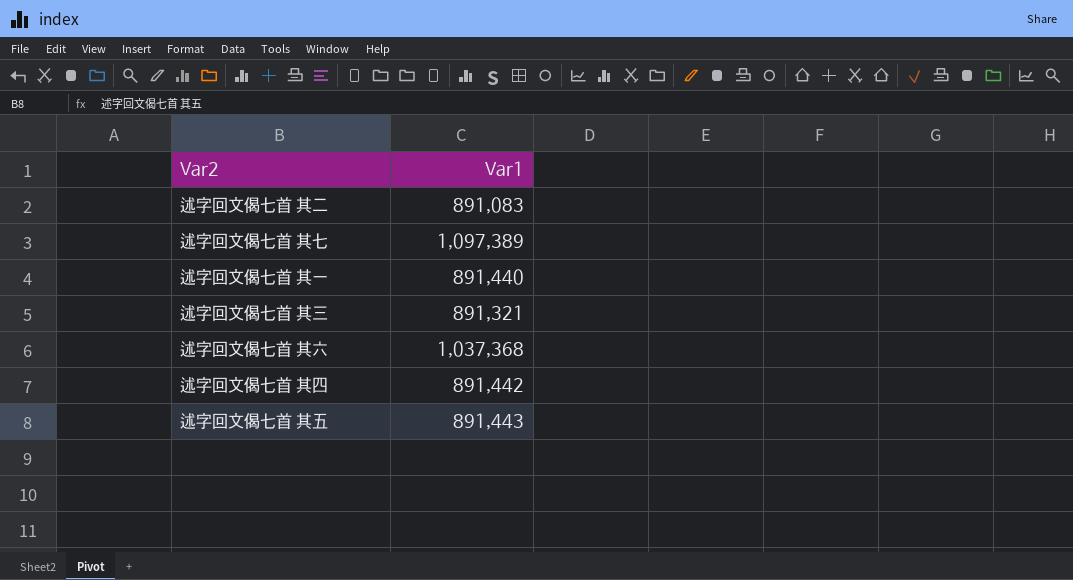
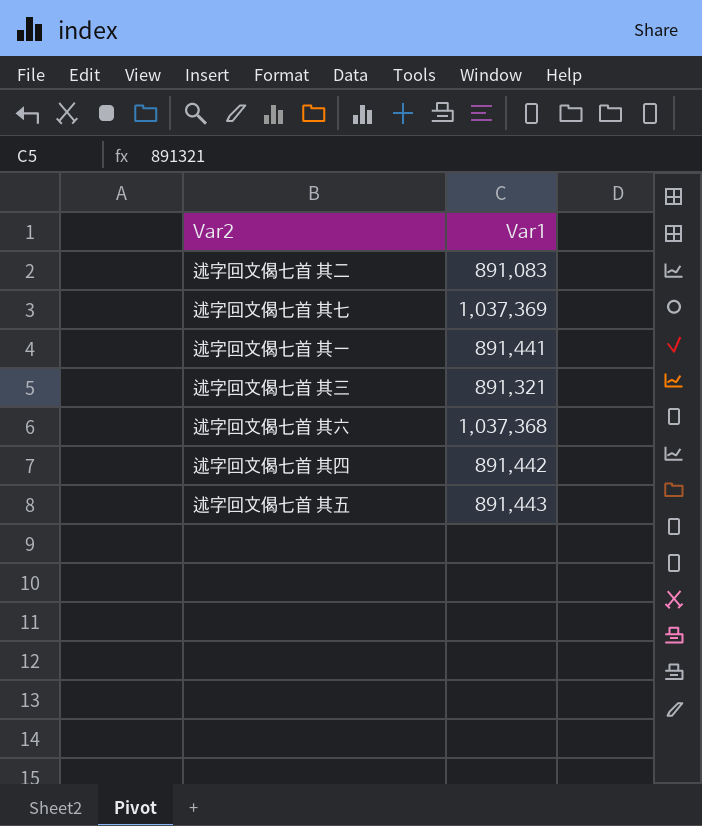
述字回文偈七首 其七 | Var1: 1,097,389 -> 1,037,369
述字回文偈七首 其一 | Var1: 891,440 -> 891,441

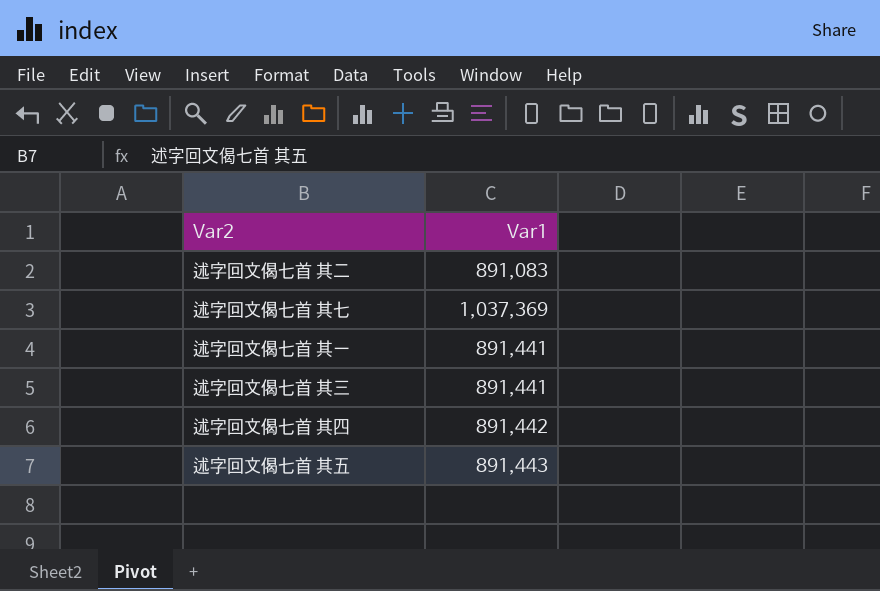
row 述字回文偈七首 其六: 1,037,368 -> none
述字回文偈七首 其三 | Var1: 891,321 -> 891,441

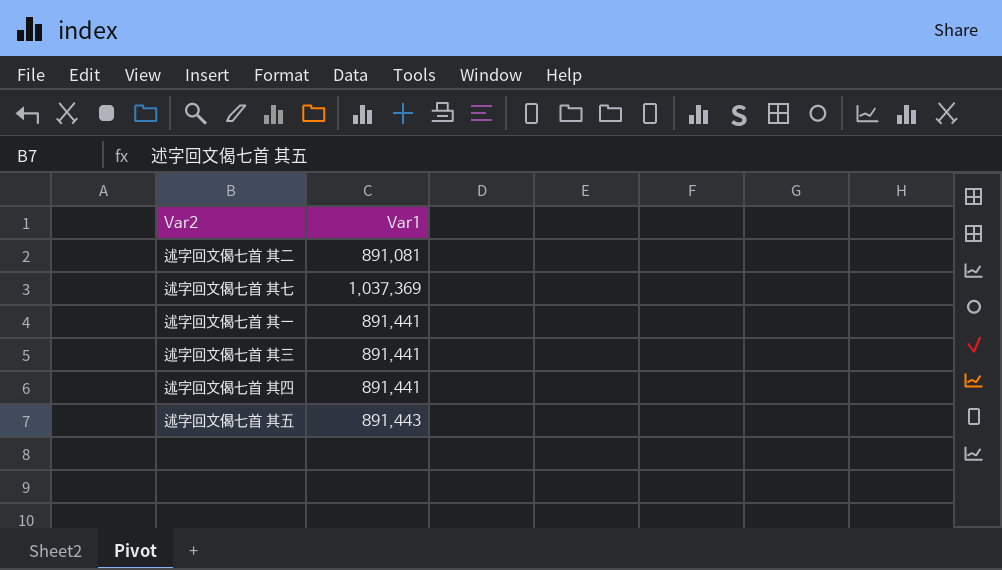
述字回文偈七首 其二 | Var1: 891,083 -> 891,081
述字回文偈七首 其四 | Var1: 891,442 -> 891,441

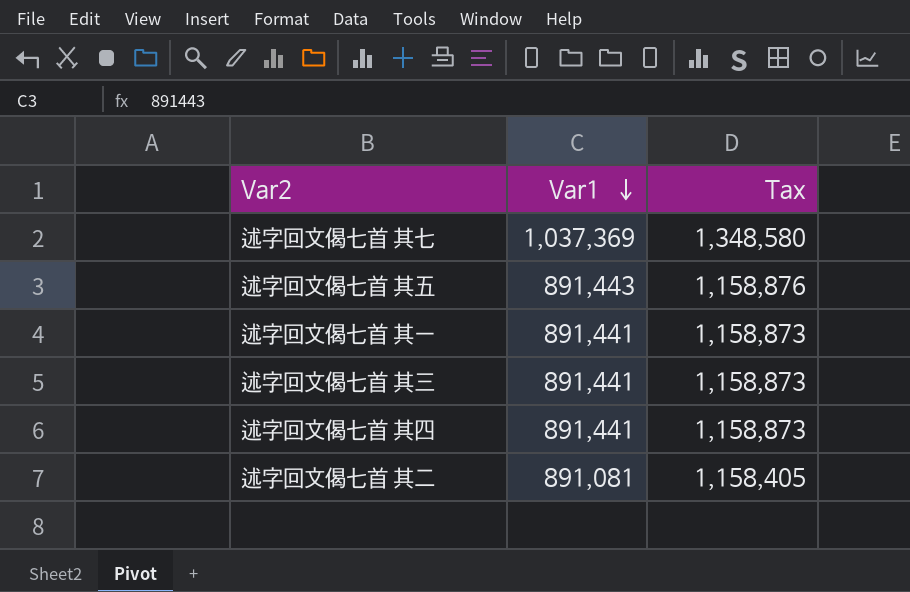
row order: none -> Var1 descending
column Tax | formula: none -> [Var1] * 1.3

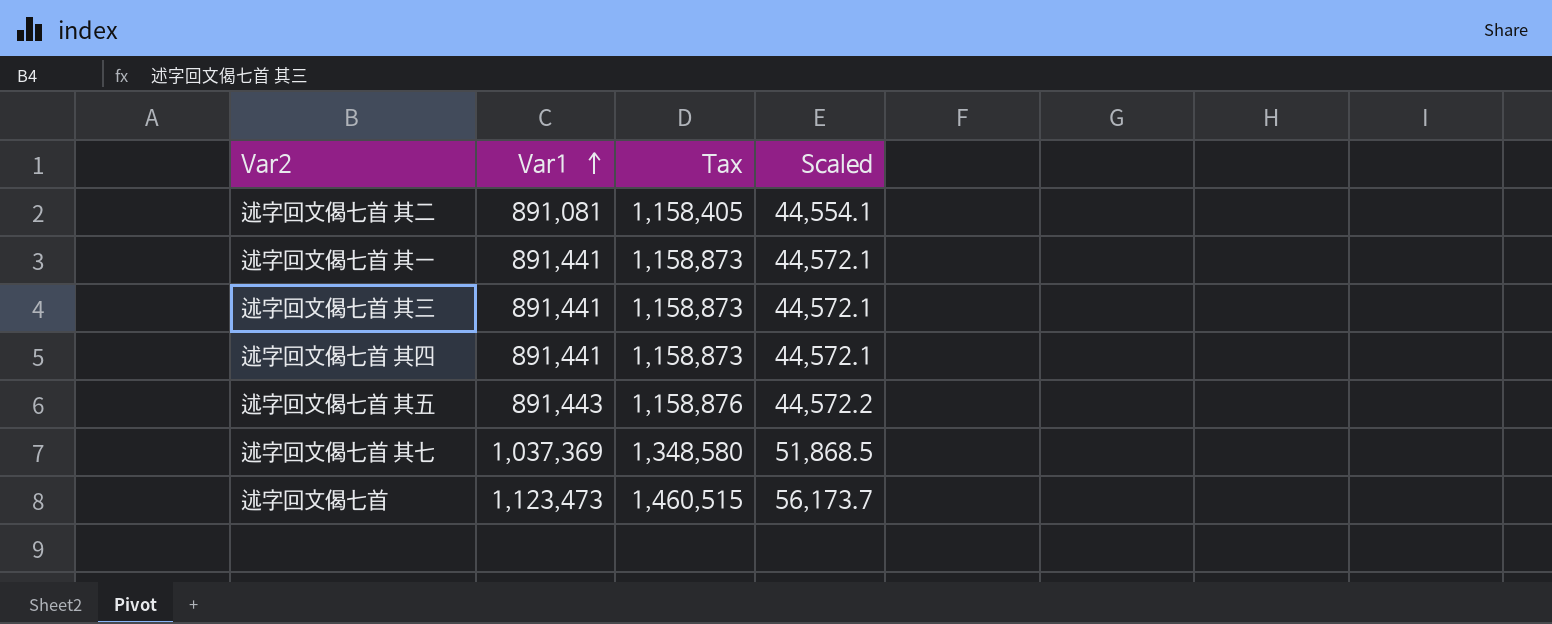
row order: Var1 descending -> Var1 ascending
column Scaled | formula: none -> [Var1] * 0.05
row 述字回文偈七首: none -> 1,123,473 | 1,460,515 | 56,173.7

